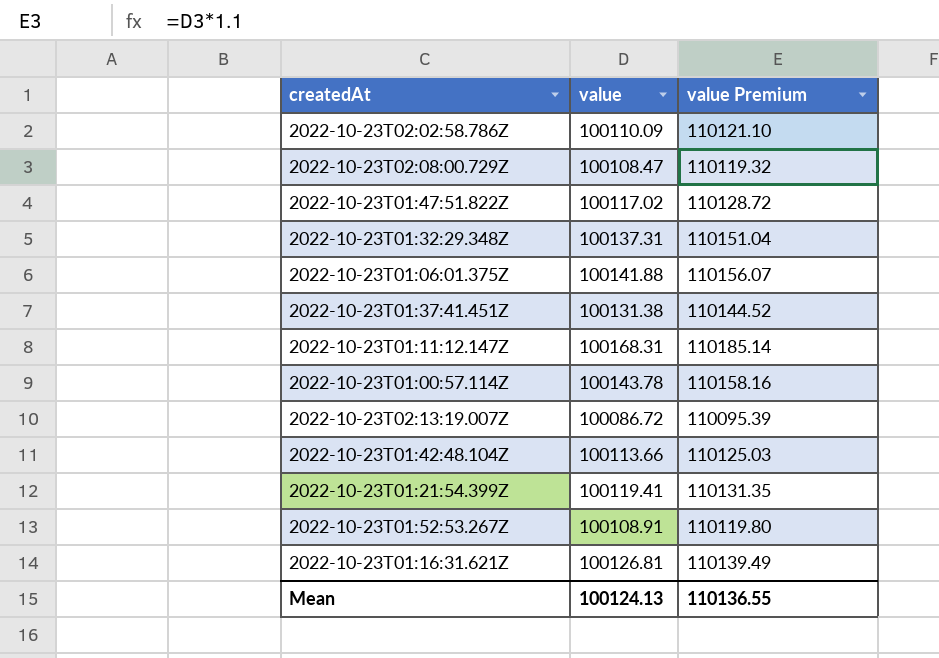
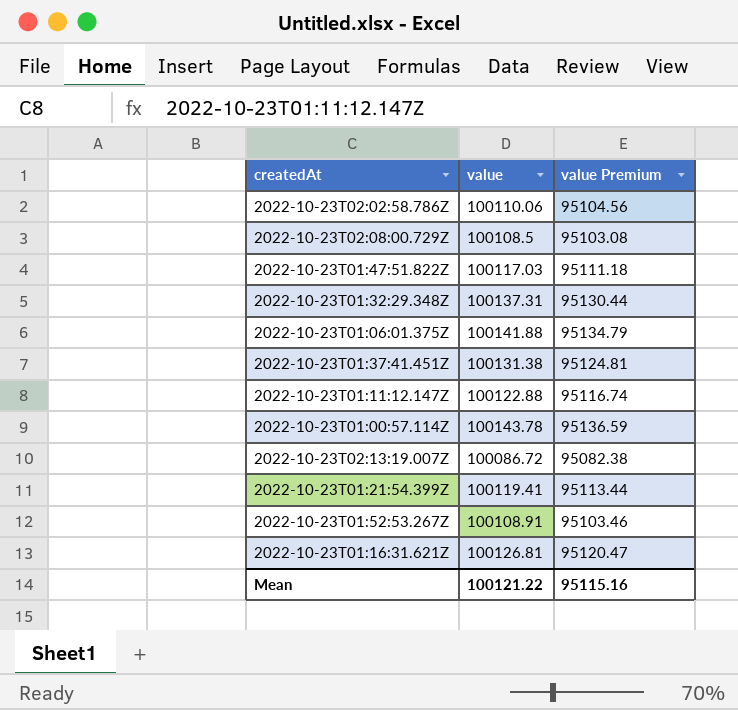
column value Premium | formula: [value] * 1.1 -> [value] * 0.95
row 2022-10-23T01:42:48.104Z: 100113.66 | 110125.03 -> none
2022-10-23T02:02:58.786Z | value: 100110.09 -> 100110.06
2022-10-23T02:08:00.729Z | value: 100108.47 -> 100108.5
2022-10-23T01:47:51.822Z | value: 100117.02 -> 100117.03
2022-10-23T01:11:12.147Z | value: 100168.31 -> 100122.88
Mean | value: 100124.13 -> 100121.22
Mean | value Premium: 110136.55 -> 95115.16

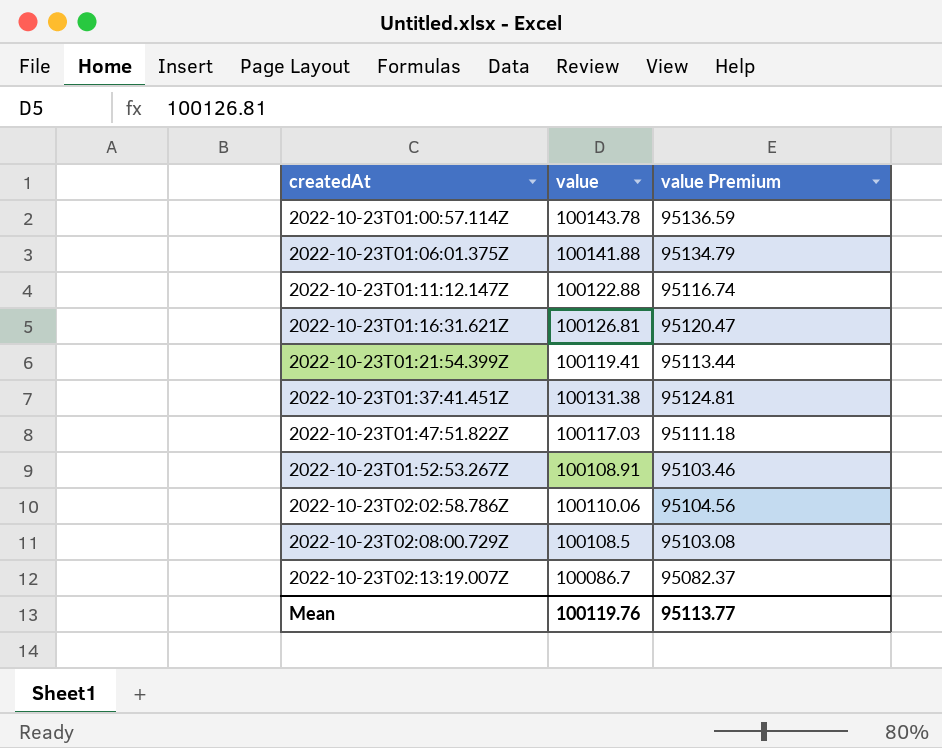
row order: none -> createdAt ascending
row 2022-10-23T01:32:29.348Z: 100137.31 | 95130.44 -> none
2022-10-23T02:13:19.007Z | value: 100086.72 -> 100086.7
2022-10-23T02:13:19.007Z | value Premium: 95082.38 -> 95082.37
Mean | value: 100121.22 -> 100119.76
Mean | value Premium: 95115.16 -> 95113.77

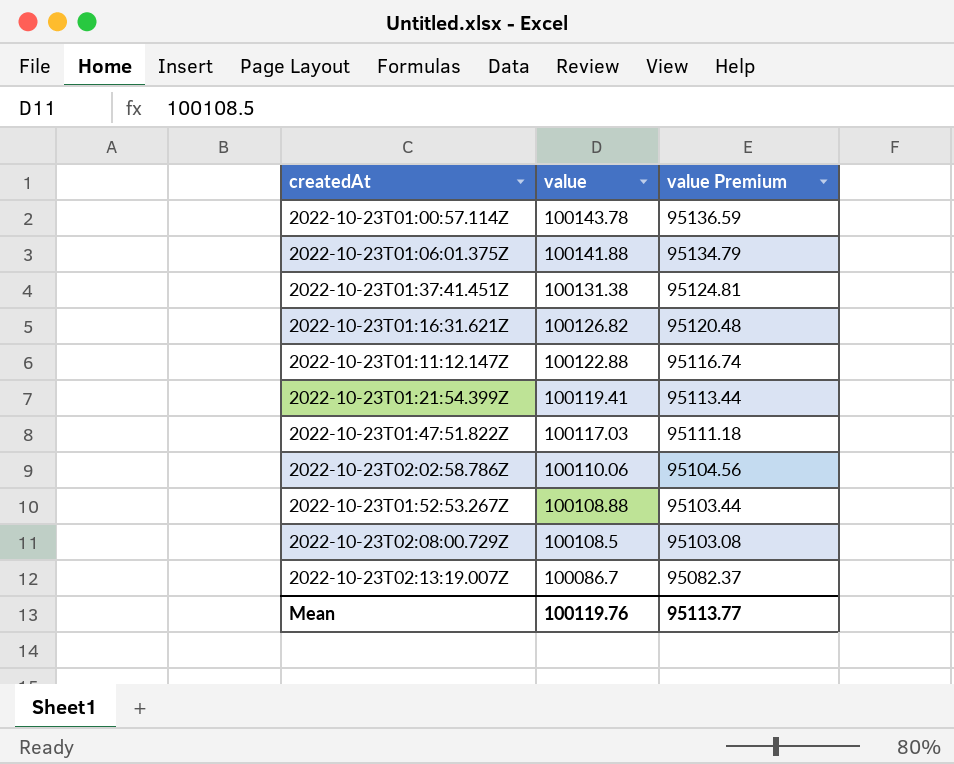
row order: createdAt ascending -> value descending
2022-10-23T01:16:31.621Z | value: 100126.81 -> 100126.82
2022-10-23T01:16:31.621Z | value Premium: 95120.47 -> 95120.48
2022-10-23T01:52:53.267Z | value: 100108.91 -> 100108.88
2022-10-23T01:52:53.267Z | value Premium: 95103.46 -> 95103.44

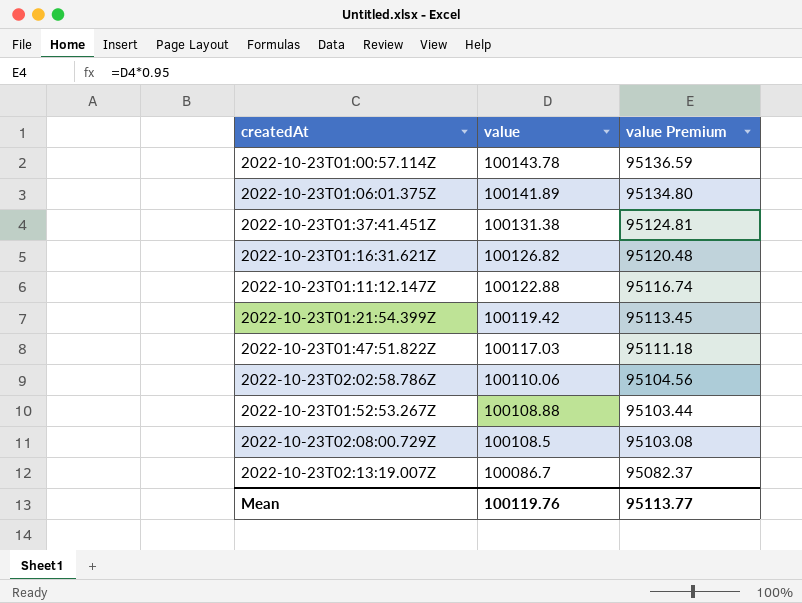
2022-10-23T01:06:01.375Z | value: 100141.88 -> 100141.89
2022-10-23T01:06:01.375Z | value Premium: 95134.79 -> 95134.80
2022-10-23T01:21:54.399Z | value: 100119.41 -> 100119.42
2022-10-23T01:21:54.399Z | value Premium: 95113.44 -> 95113.45

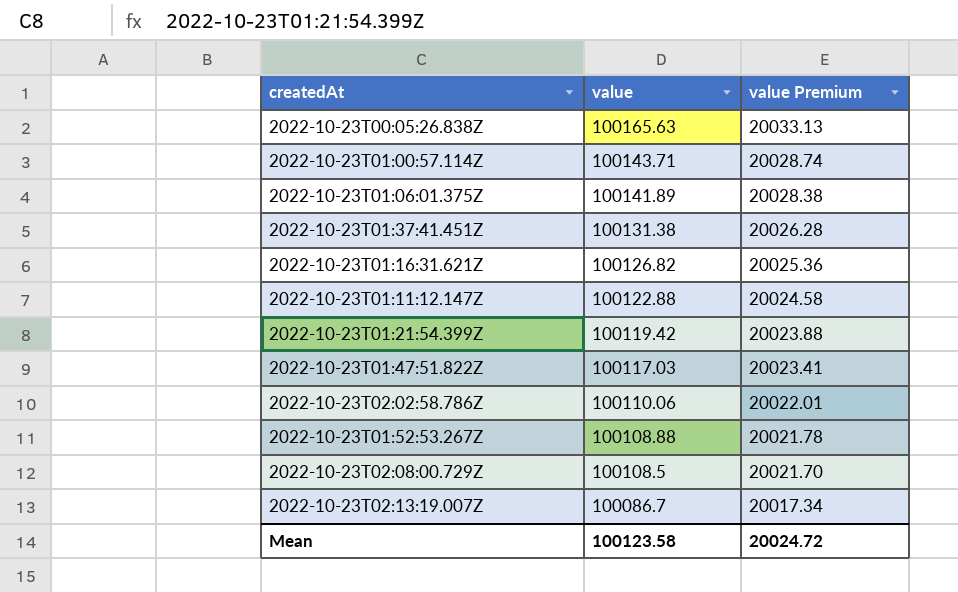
column value Premium | formula: [value] * 0.95 -> [value] * 0.2
row 2022-10-23T00:05:26.838Z: none -> 100165.63 | 20033.13
2022-10-23T01:00:57.114Z | value: 100143.78 -> 100143.71
Mean | value: 100119.76 -> 100123.58
Mean | value Premium: 95113.77 -> 20024.72

